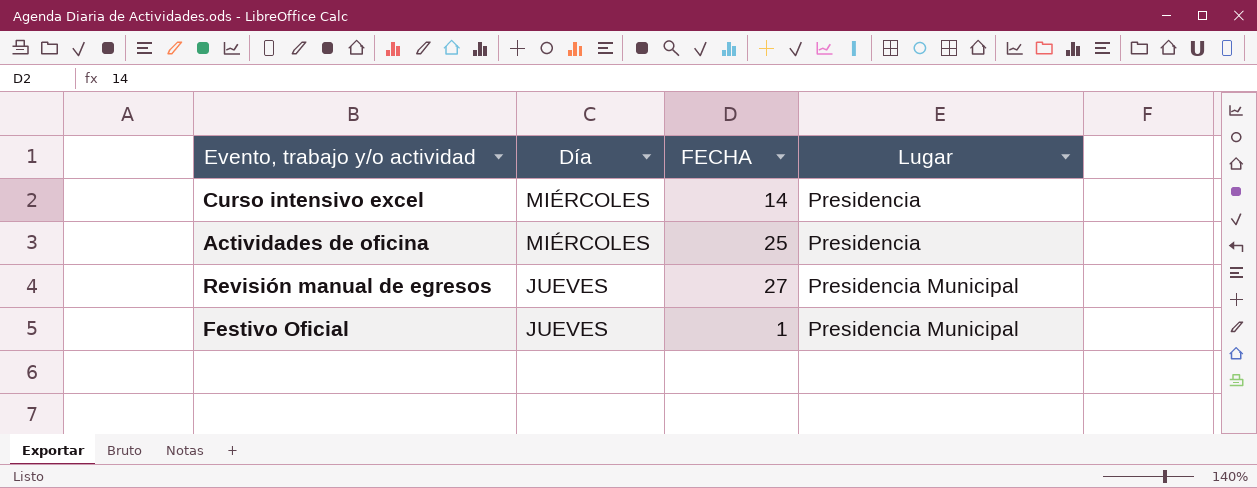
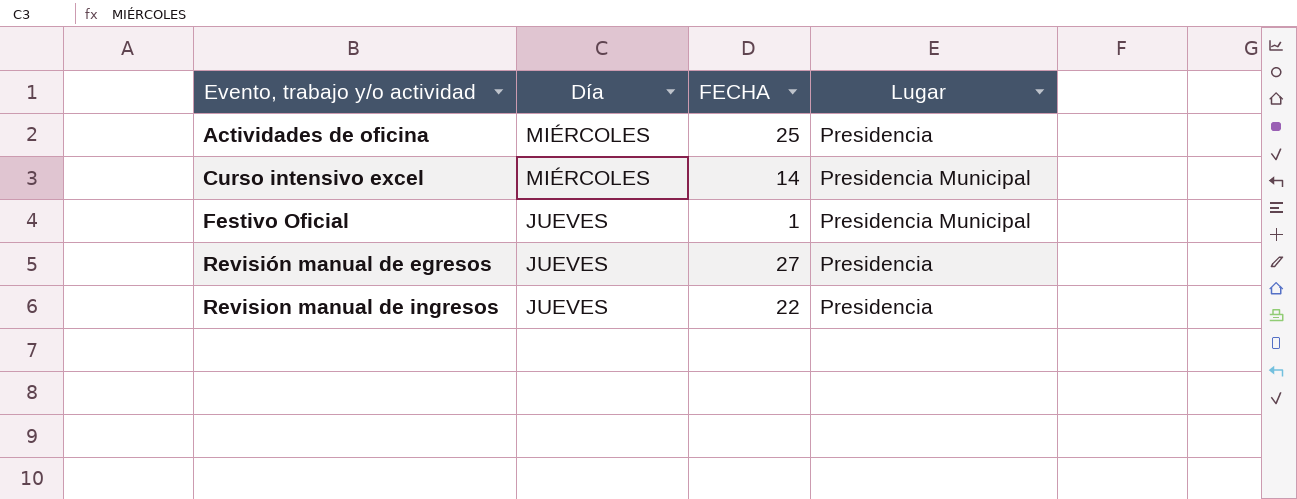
row order: Día descending -> Evento, trabajo y/o actividad ascending
Curso intensivo excel | Lugar: Presidencia -> Presidencia Municipal
Revisión manual de egresos | Lugar: Presidencia Municipal -> Presidencia
row Revision manual de ingresos: none -> JUEVES | 22 | Presidencia

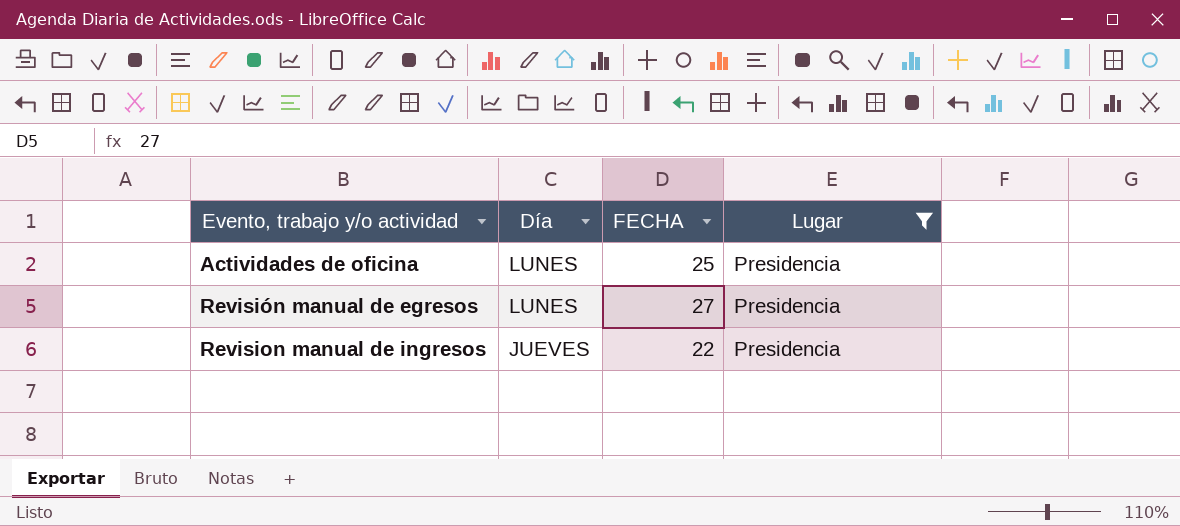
filter: none -> Lugar = Presidencia
Actividades de oficina | Día: MIÉRCOLES -> LUNES
Revisión manual de egresos | Día: JUEVES -> LUNES

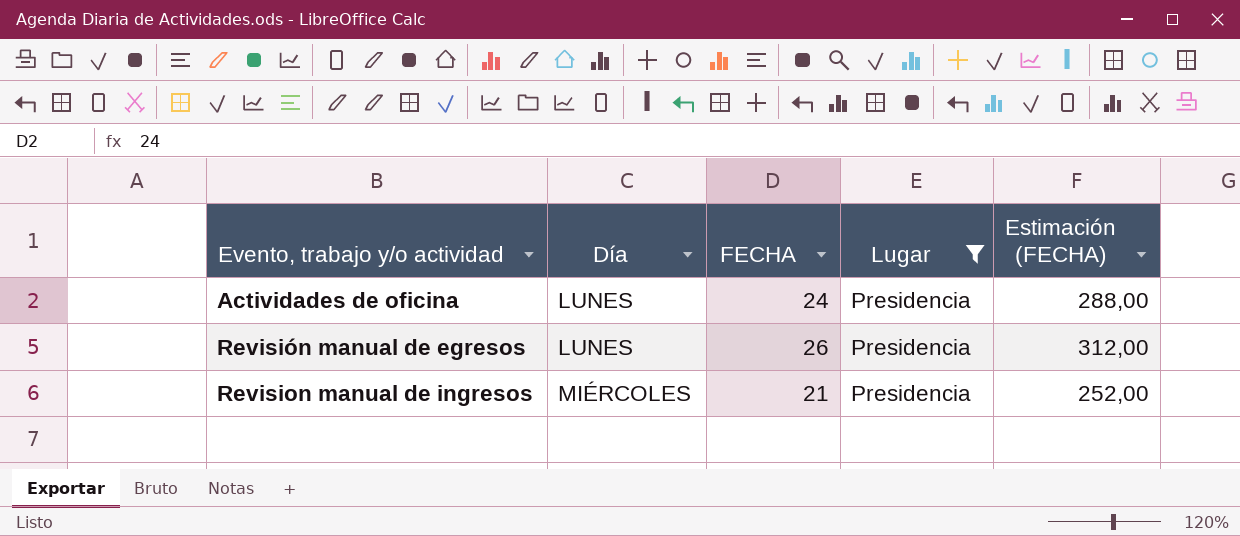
column Estimación (FECHA) | formula: none -> [FECHA] * 12
Actividades de oficina | FECHA: 25 -> 24
Revisión manual de egresos | FECHA: 27 -> 26
Revision manual de ingresos | Día: JUEVES -> MIÉRCOLES
Revision manual de ingresos | FECHA: 22 -> 21

